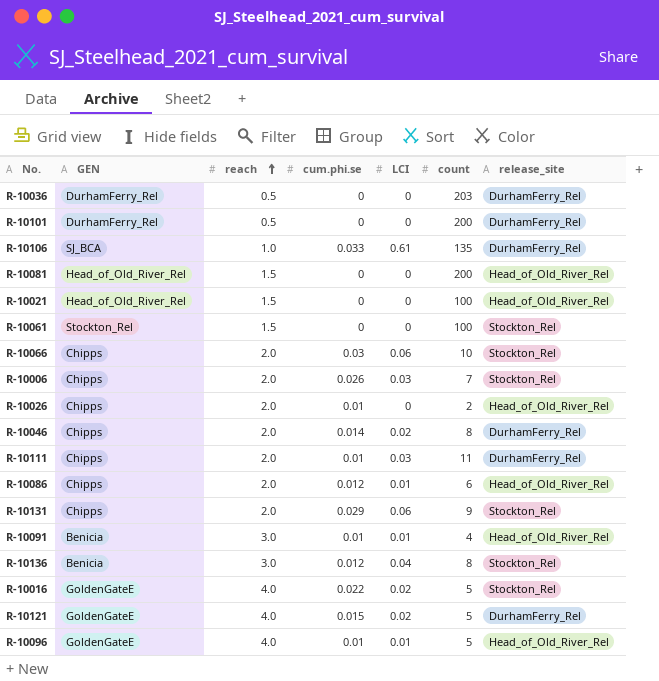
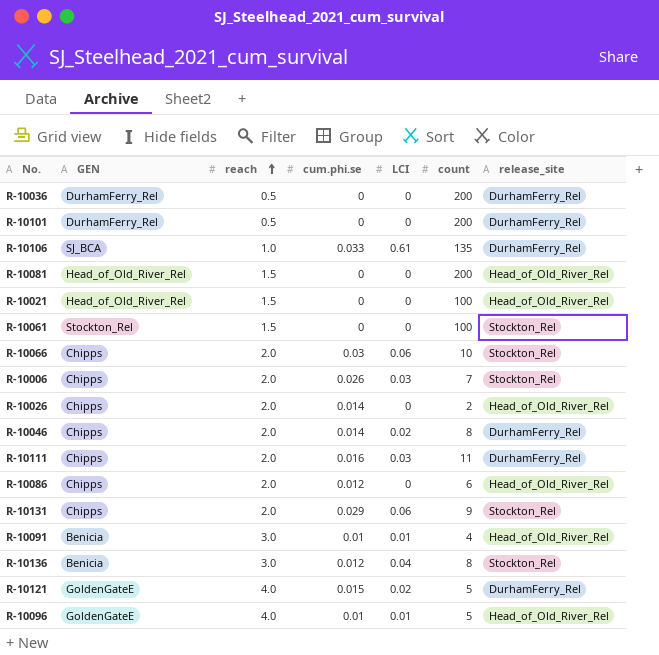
row R-10016: GoldenGateE | 4.0 | 0.022 | 0.02 | 5 | Stockton_Rel -> none
R-10036 | count: 203 -> 200
R-10026 | cum.phi.se: 0.01 -> 0.014
R-10111 | cum.phi.se: 0.01 -> 0.016
R-10086 | LCI: 0.01 -> 0

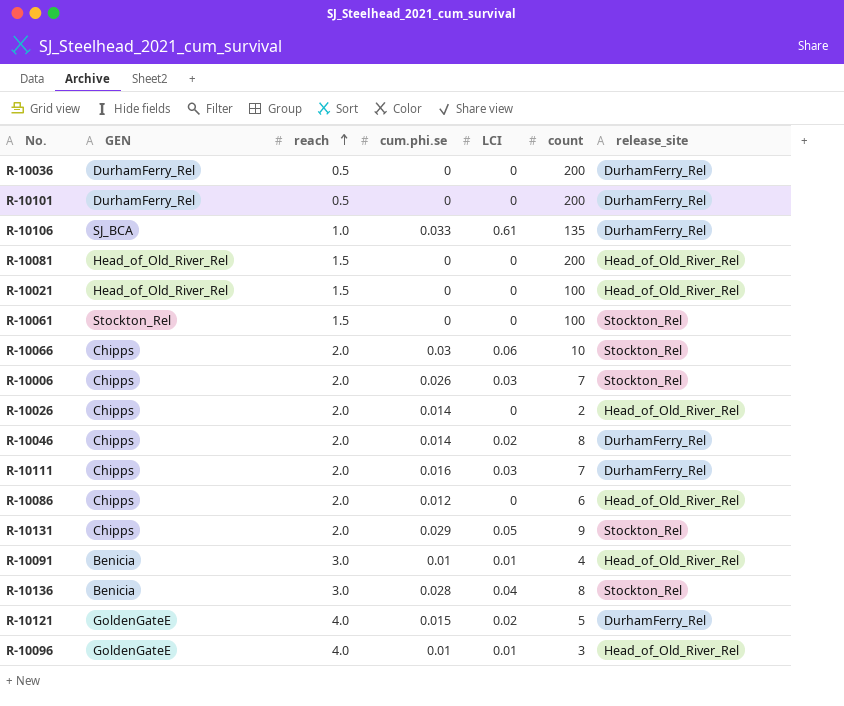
R-10111 | count: 11 -> 7
R-10131 | LCI: 0.06 -> 0.05
R-10136 | cum.phi.se: 0.012 -> 0.028
R-10096 | count: 5 -> 3

